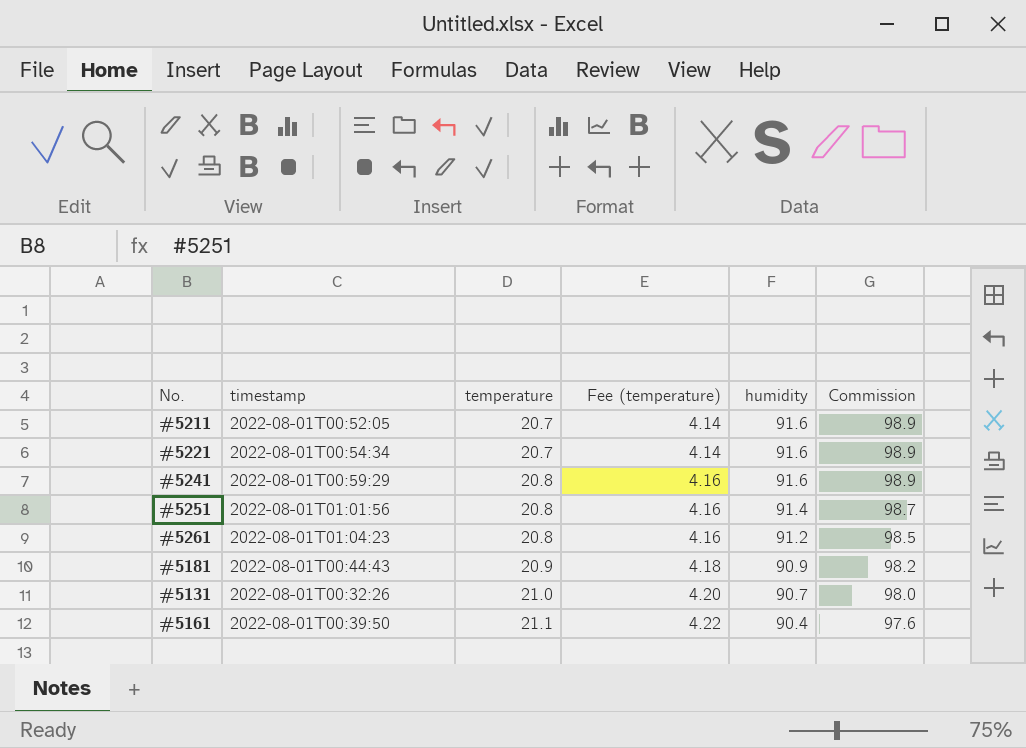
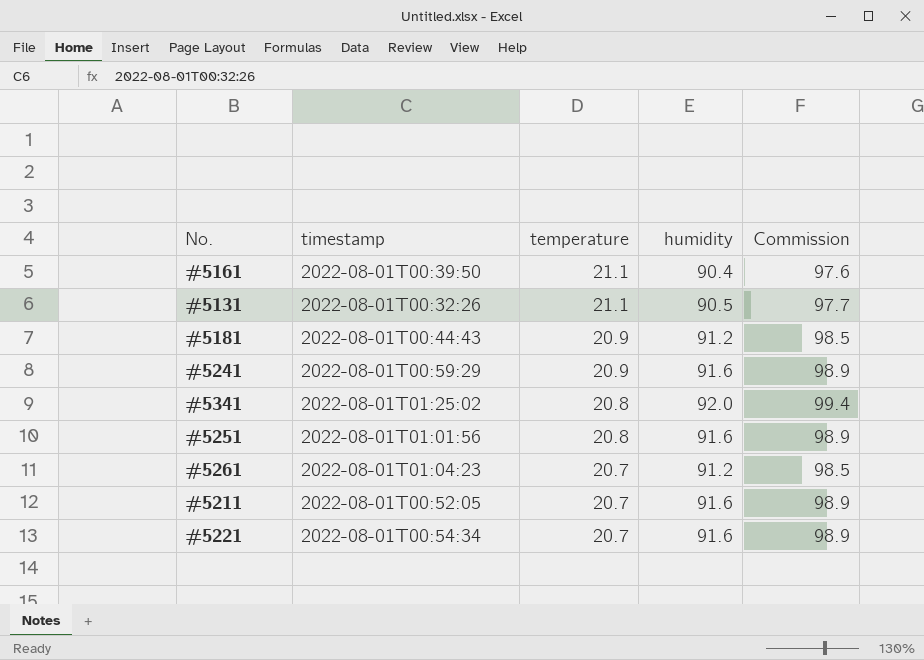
row order: temperature ascending -> temperature descending
column Fee (temperature) | formula: [temperature] * 0.2 -> none
#5131 | temperature: 21.0 -> 21.1
#5131 | humidity: 90.7 -> 90.5
#5131 | Commission: 98.0 -> 97.7
#5181 | humidity: 90.9 -> 91.2
#5181 | Commission: 98.2 -> 98.5
#5241 | temperature: 20.8 -> 20.9
row #5341: none -> 2022-08-01T01:25:02 | 20.8 | 92.0 | 99.4
#5251 | humidity: 91.4 -> 91.6
#5251 | Commission: 98.7 -> 98.9
#5261 | temperature: 20.8 -> 20.7

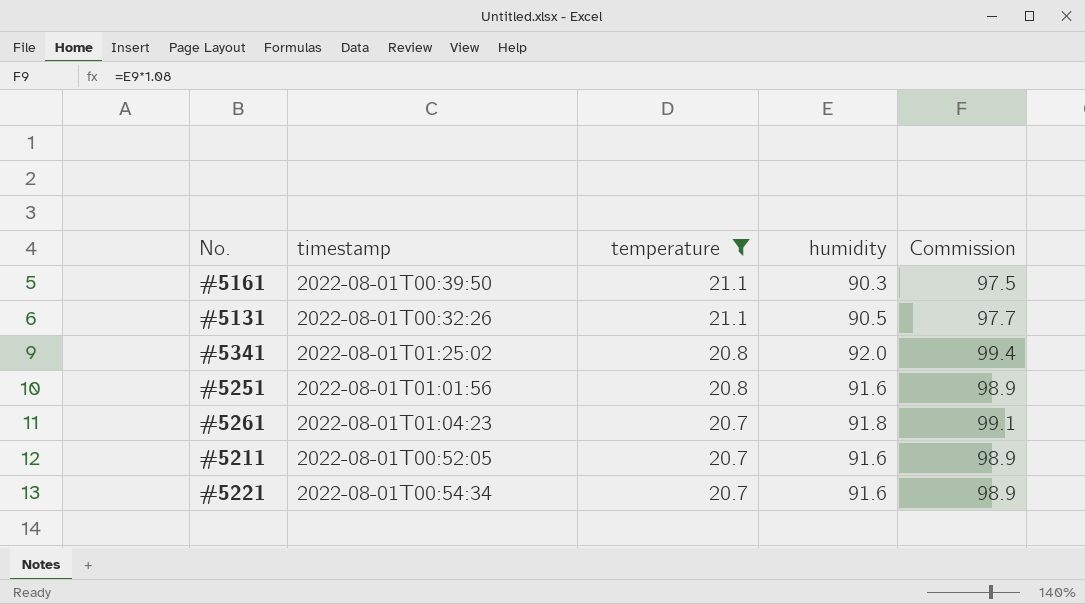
filter: none -> temperature != 20.9
#5161 | humidity: 90.4 -> 90.3
#5161 | Commission: 97.6 -> 97.5
#5261 | humidity: 91.2 -> 91.8
#5261 | Commission: 98.5 -> 99.1

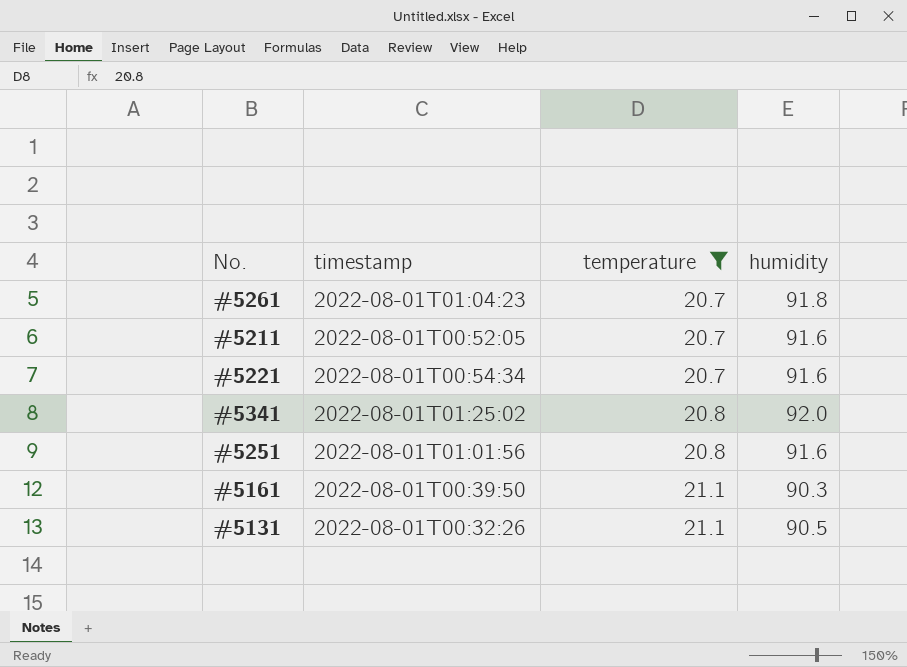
row order: temperature descending -> temperature ascending
column Commission | formula: [humidity] * 1.08 -> none

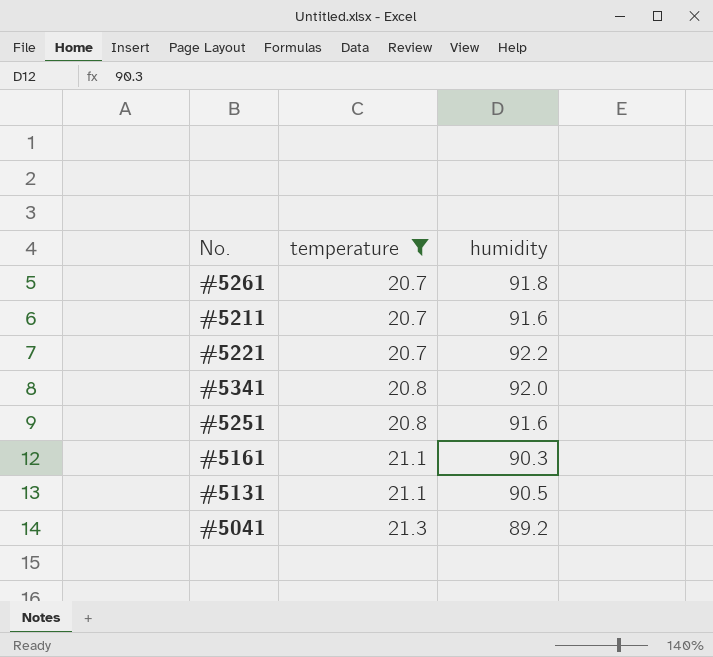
column timestamp | position: 2 -> none
#5221 | humidity: 91.6 -> 92.2
row #5041: none -> 21.3 | 89.2

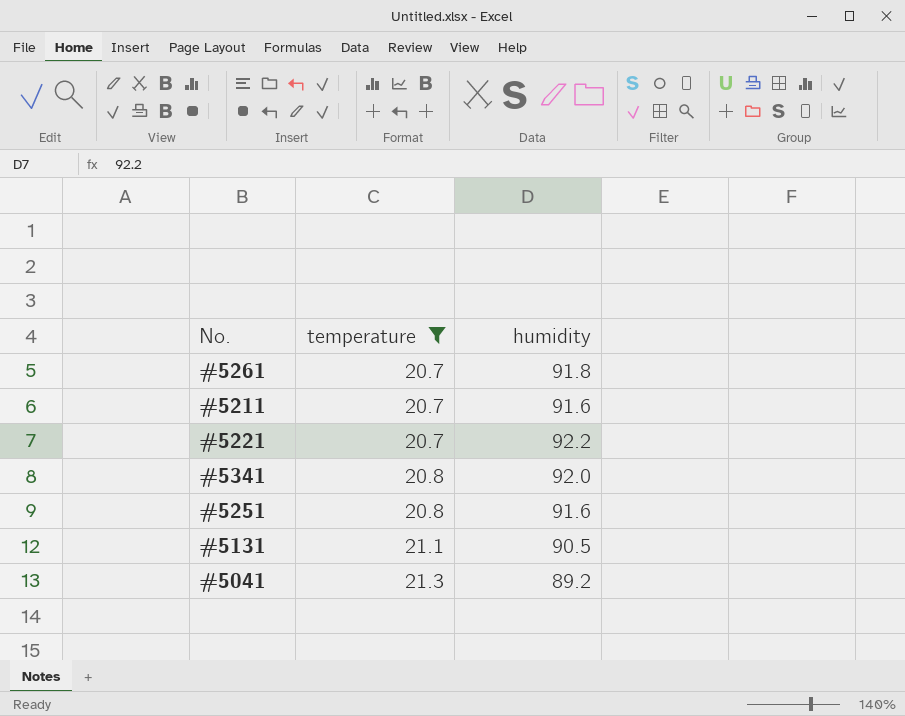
row #5161: 21.1 | 90.3 -> none

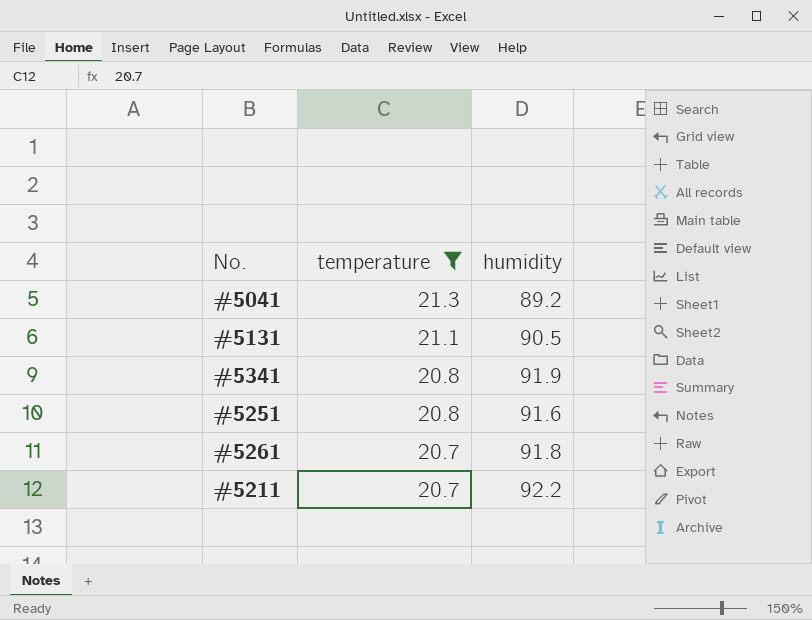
row order: temperature ascending -> temperature descending
row #5221: 20.7 | 92.2 -> none
#5341 | humidity: 92.0 -> 91.9
#5211 | humidity: 91.6 -> 92.2

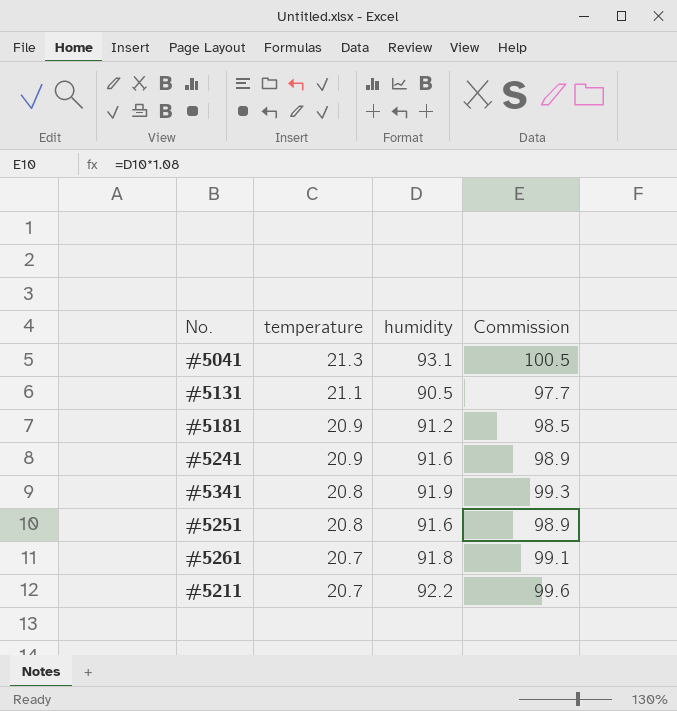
filter: temperature != 20.9 -> none
column Commission | formula: none -> [humidity] * 1.08
#5041 | humidity: 89.2 -> 93.1

